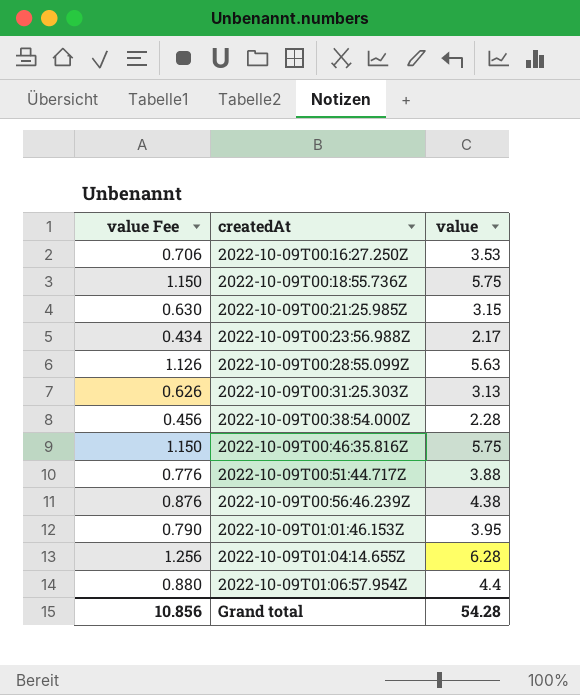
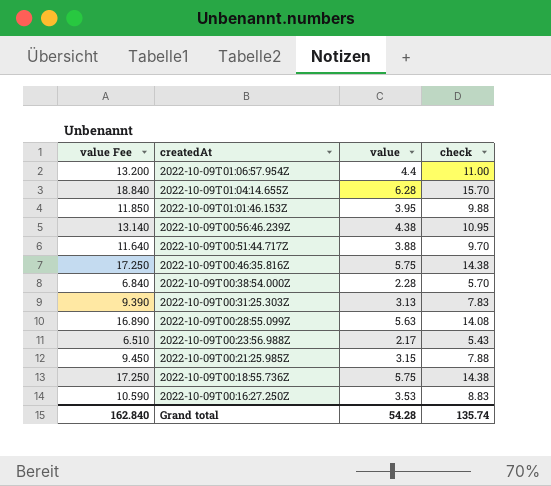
row order: createdAt ascending -> createdAt descending
column value Fee | formula: [value] * 0.2 -> [value] * 3
column check | formula: none -> [value] * 2.5
Grand total | value Fee: 10.856 -> 162.840

